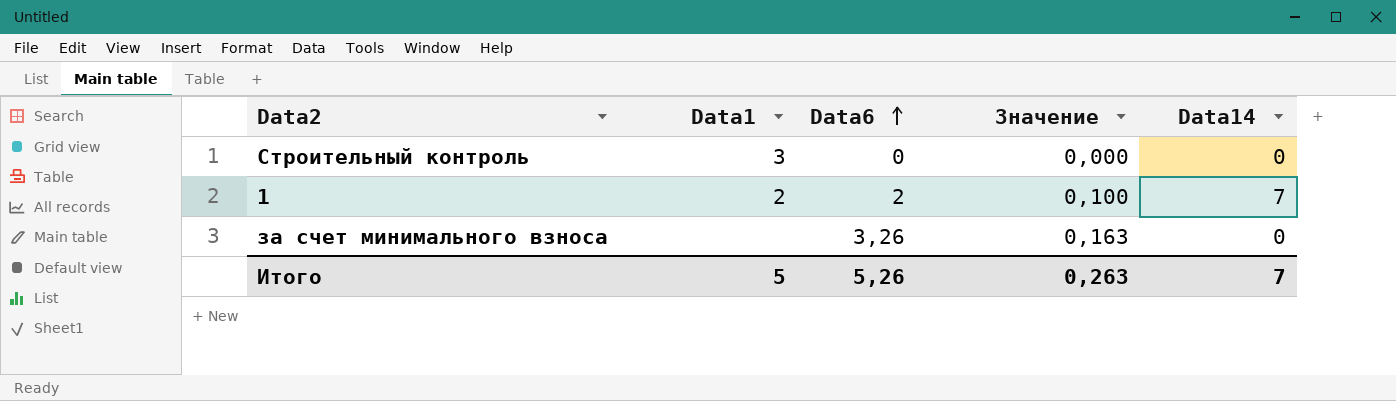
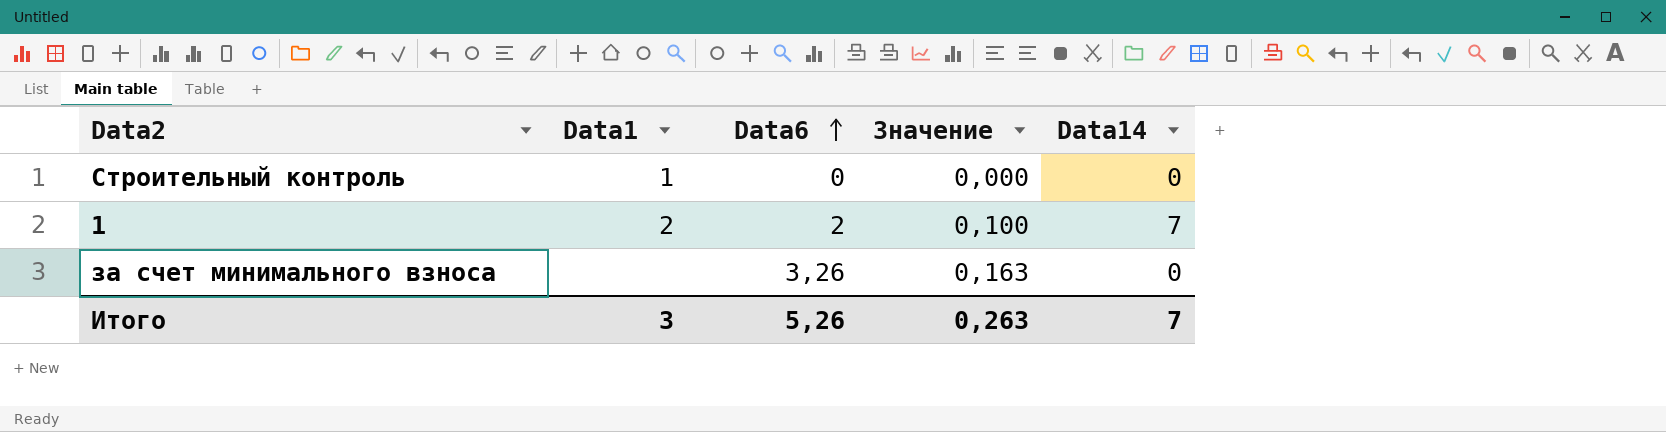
Строительный контроль | Data1: 3 -> 1
Итого | Data1: 5 -> 3

